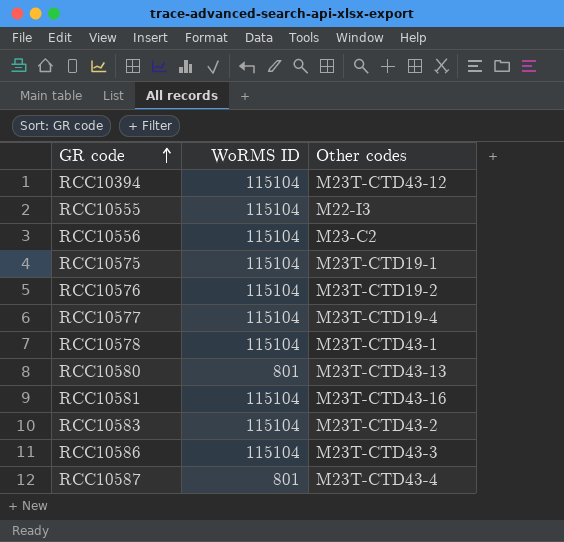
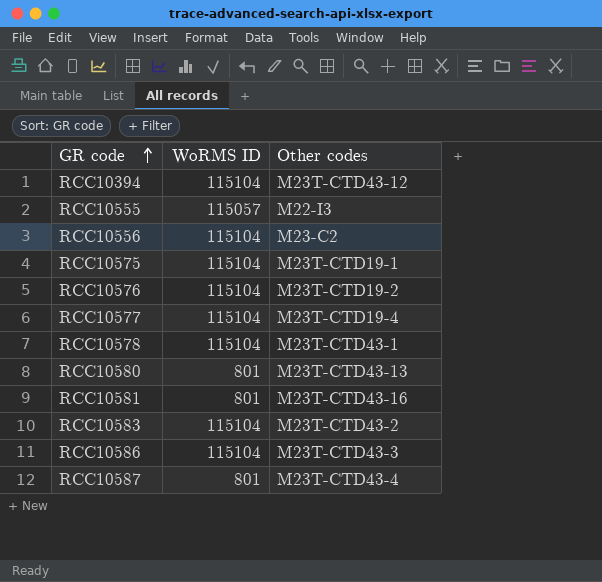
RCC10555 | WoRMS ID: 115104 -> 115057
RCC10581 | WoRMS ID: 115104 -> 801

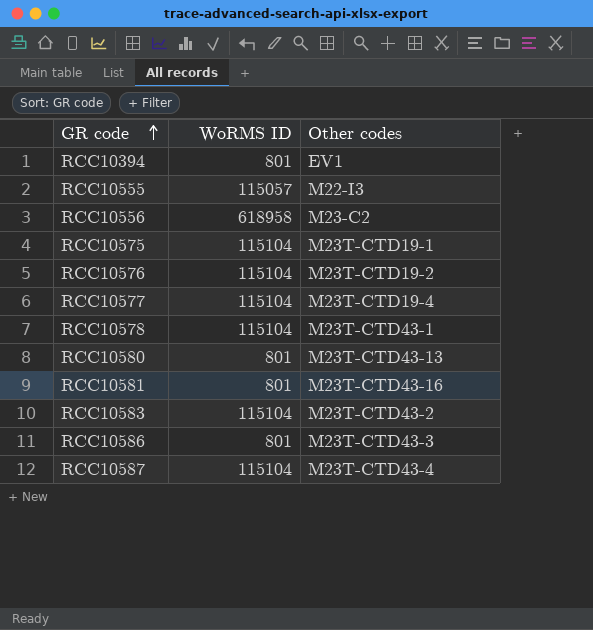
RCC10394 | WoRMS ID: 115104 -> 801
RCC10394 | Other codes: M23T-CTD43-12 -> EV1
RCC10556 | WoRMS ID: 115104 -> 618958
RCC10586 | WoRMS ID: 115104 -> 801
RCC10587 | WoRMS ID: 801 -> 115104

